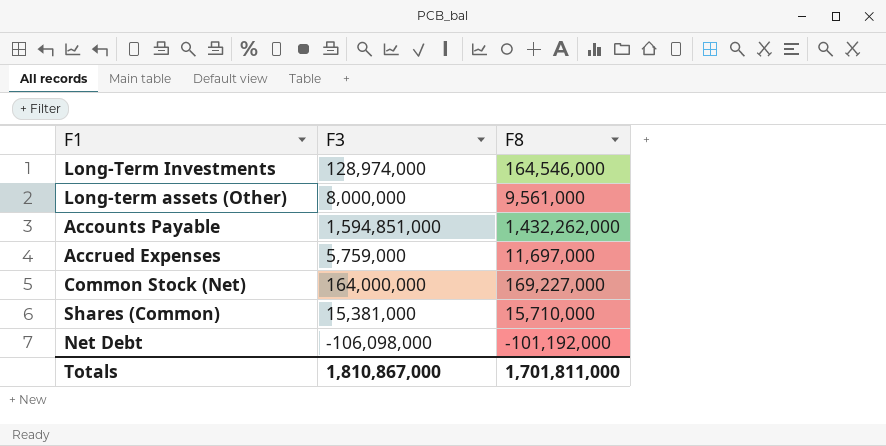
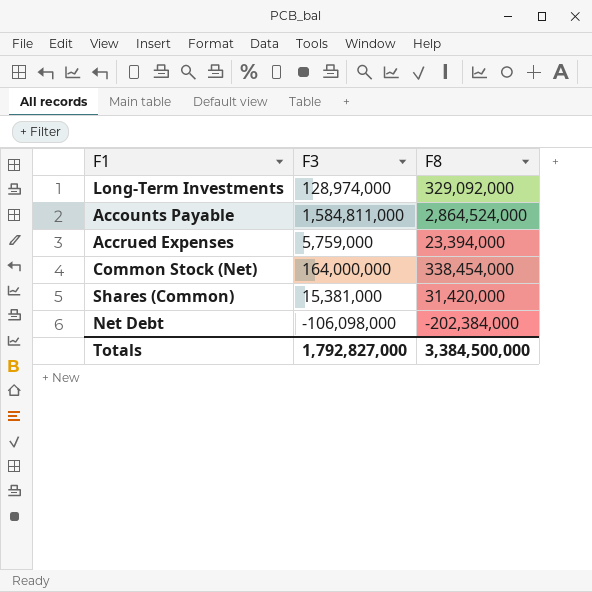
row Long-term assets (Other): 8,000,000 | 9,561,000 -> none
Long-Term Investments | F8: 164,546,000 -> 329,092,000
Accounts Payable | F3: 1,594,851,000 -> 1,584,811,000
Accounts Payable | F8: 1,432,262,000 -> 2,864,524,000
Accrued Expenses | F8: 11,697,000 -> 23,394,000
Common Stock (Net) | F8: 169,227,000 -> 338,454,000
Shares (Common) | F8: 15,710,000 -> 31,420,000
Net Debt | F8: -101,192,000 -> -202,384,000
Totals | F3: 1,810,867,000 -> 1,792,827,000
Totals | F8: 1,701,811,000 -> 3,384,500,000

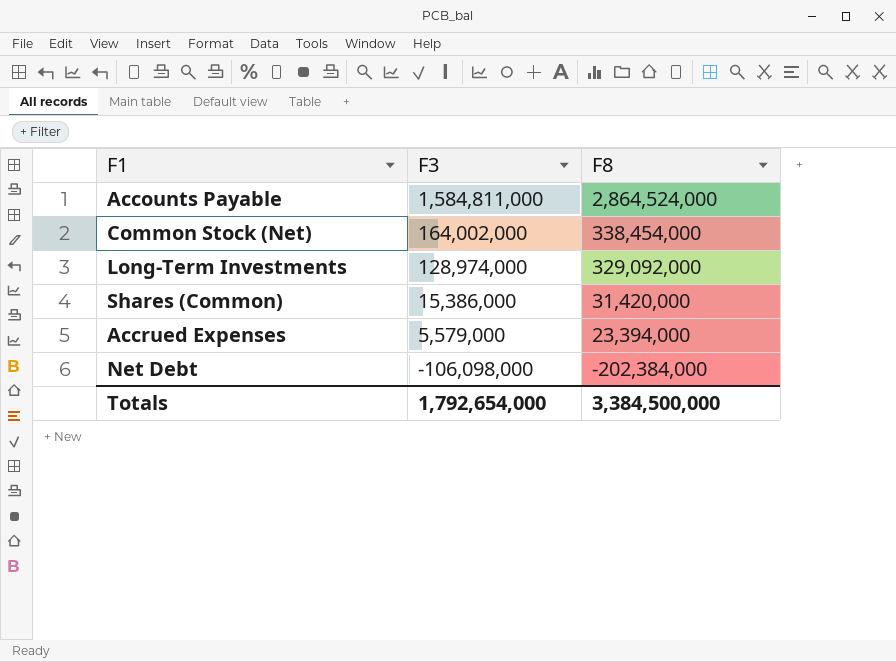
row order: none -> F3 descending
Common Stock (Net) | F3: 164,000,000 -> 164,002,000
Shares (Common) | F3: 15,381,000 -> 15,386,000
Accrued Expenses | F3: 5,759,000 -> 5,579,000
Totals | F3: 1,792,827,000 -> 1,792,654,000

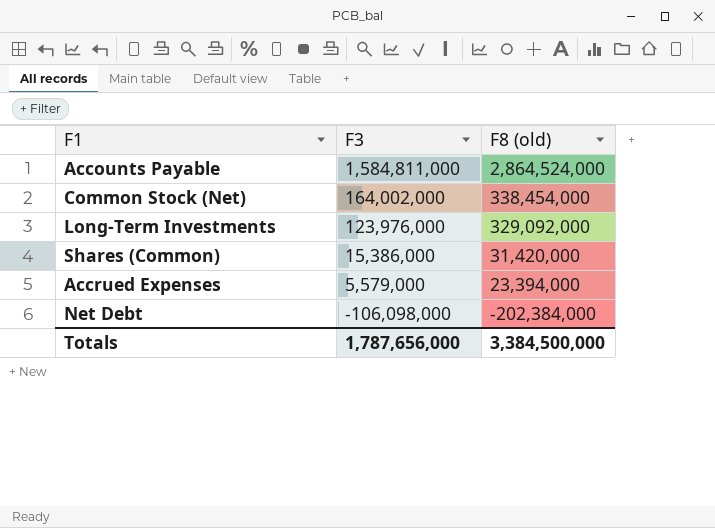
column name: F8 -> F8 (old)
Long-Term Investments | F3: 128,974,000 -> 123,976,000
Totals | F3: 1,792,654,000 -> 1,787,656,000

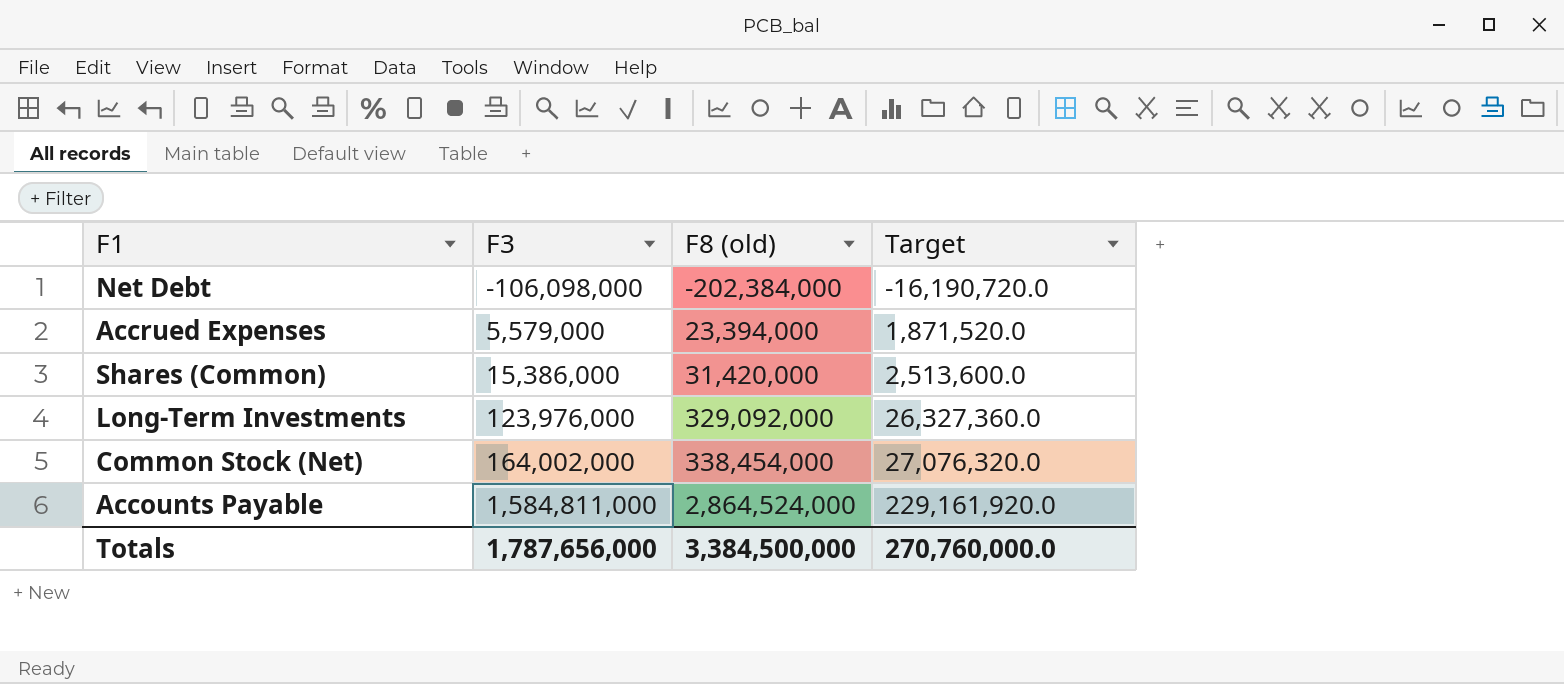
row order: F3 descending -> F3 ascending
column Target | formula: none -> [F8 (old)] * 0.08

